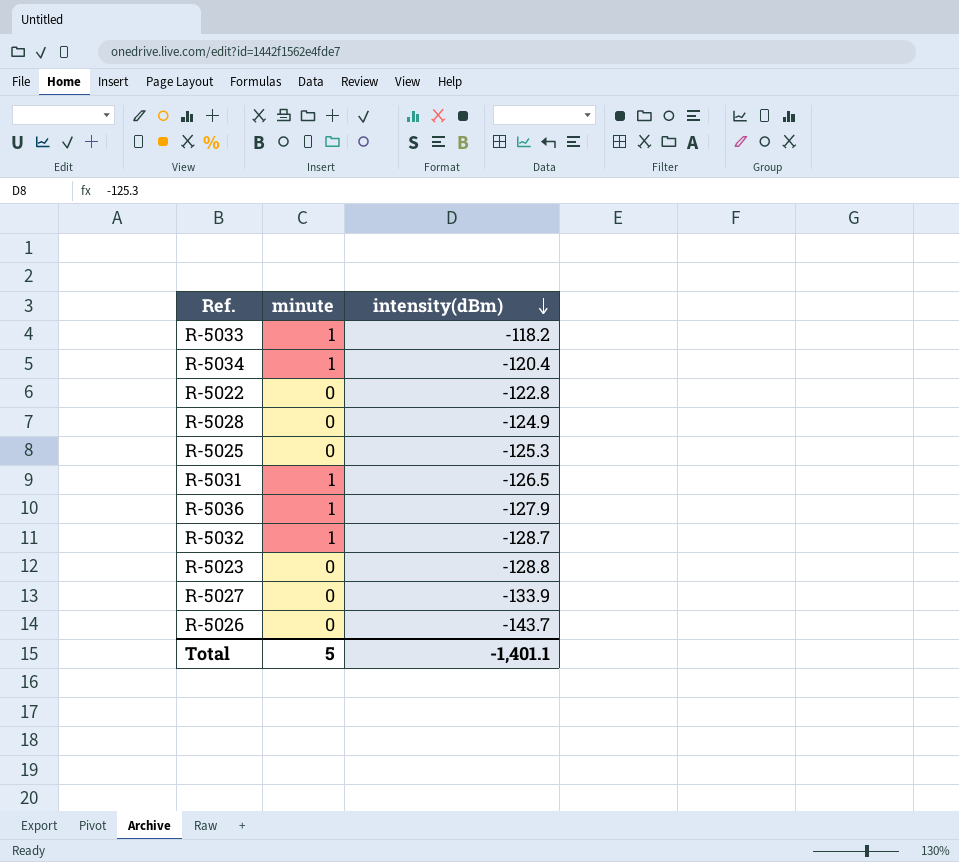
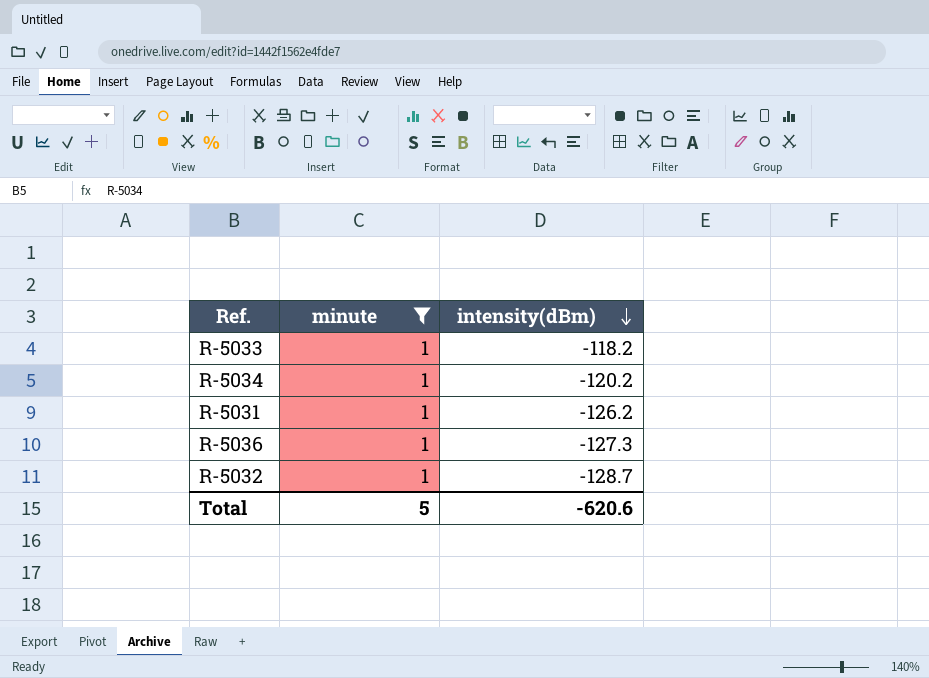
filter: none -> minute = 1
R-5034 | intensity(dBm): -120.4 -> -120.2
R-5031 | intensity(dBm): -126.5 -> -126.2
R-5036 | intensity(dBm): -127.9 -> -127.3
Total | intensity(dBm): -1,401.1 -> -620.6

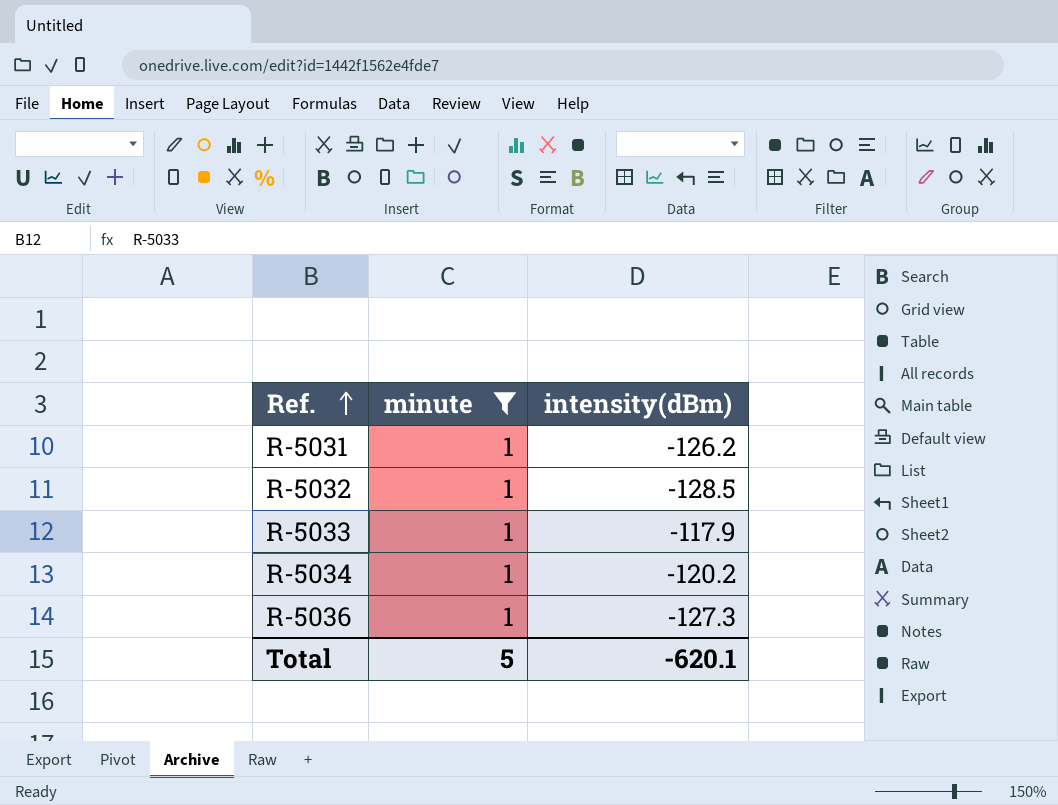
row order: intensity(dBm) descending -> Ref. ascending
R-5032 | intensity(dBm): -128.7 -> -128.5
R-5033 | intensity(dBm): -118.2 -> -117.9
Total | intensity(dBm): -620.6 -> -620.1

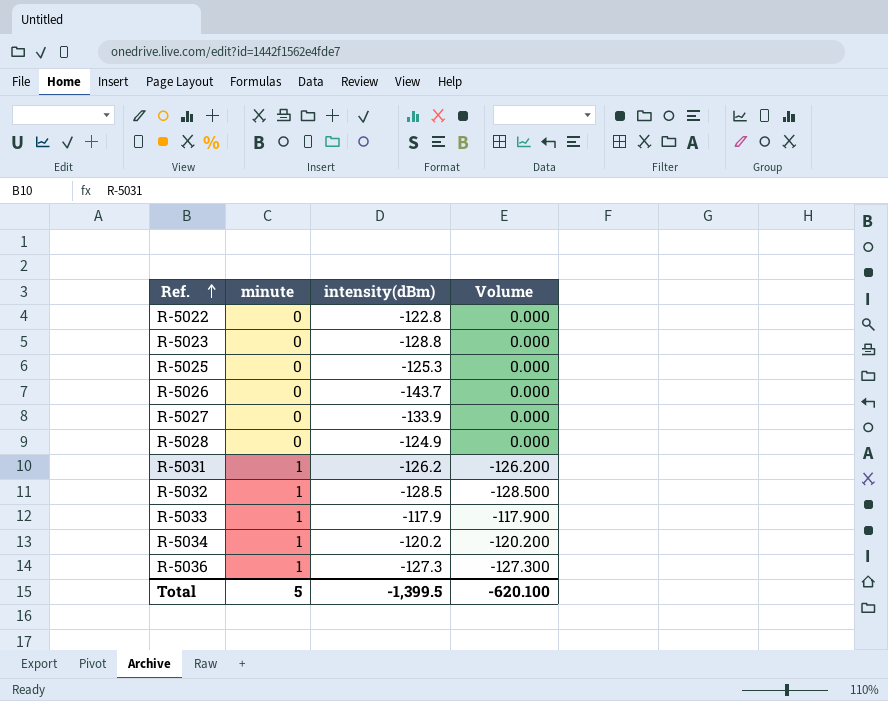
filter: minute = 1 -> none
column Volume | formula: none -> [minute] * [intensity(dBm)]
Total | intensity(dBm): -620.1 -> -1,399.5

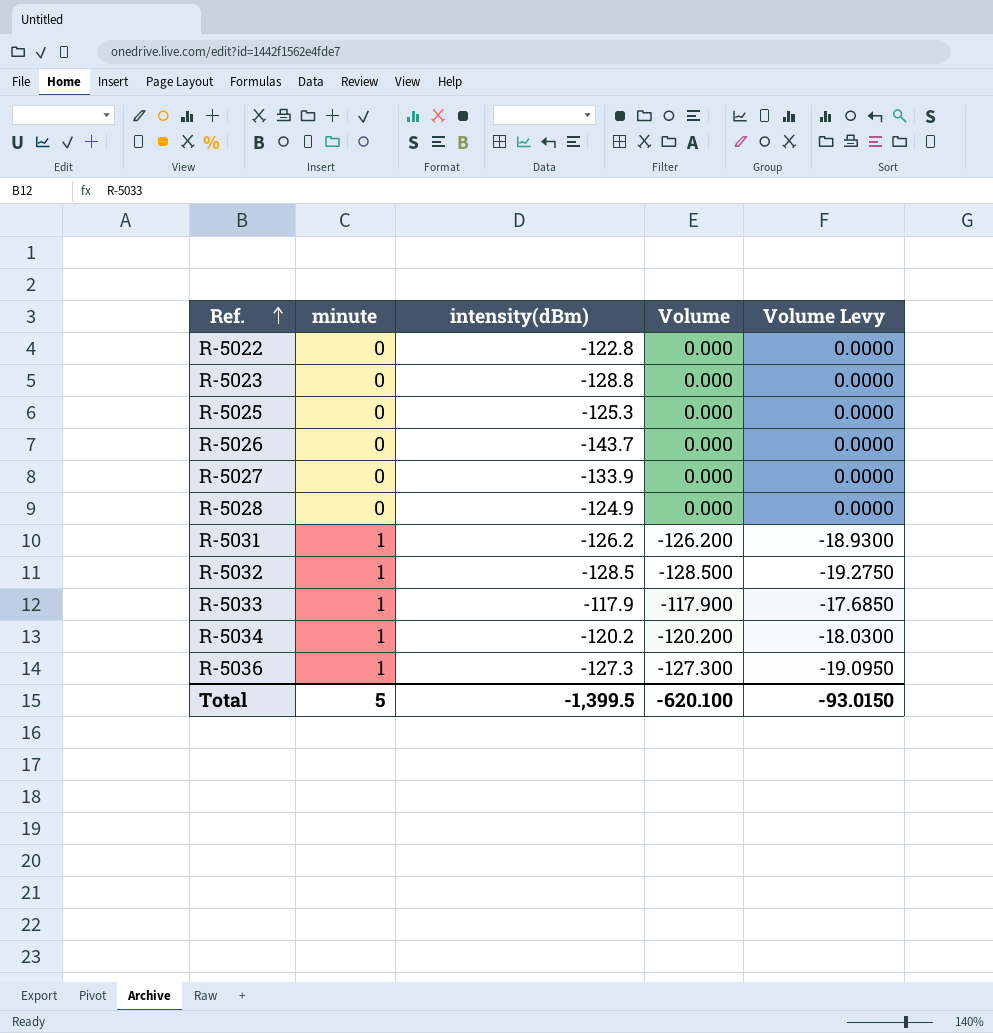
column Volume Levy | formula: none -> [Volume] * 0.15

